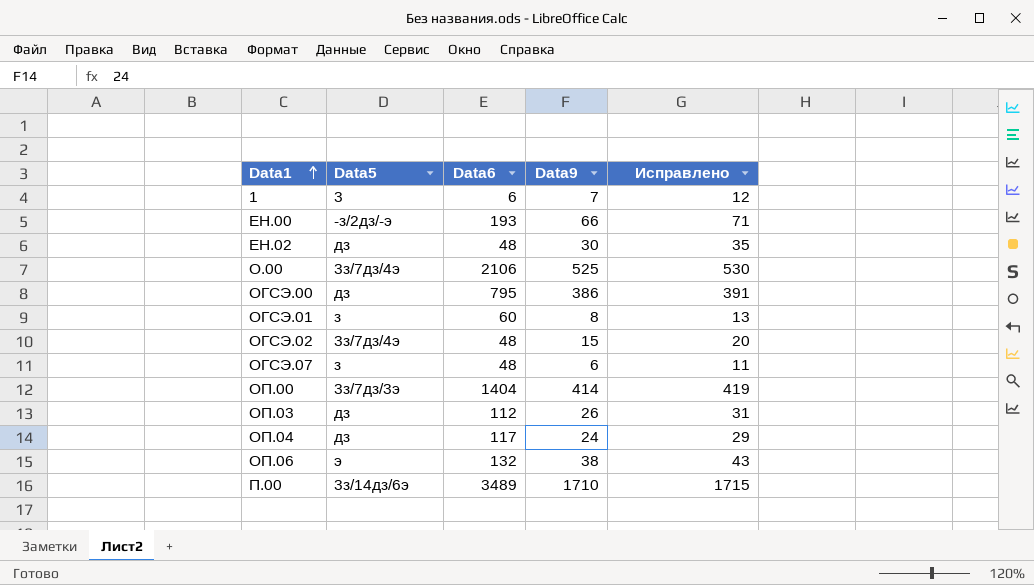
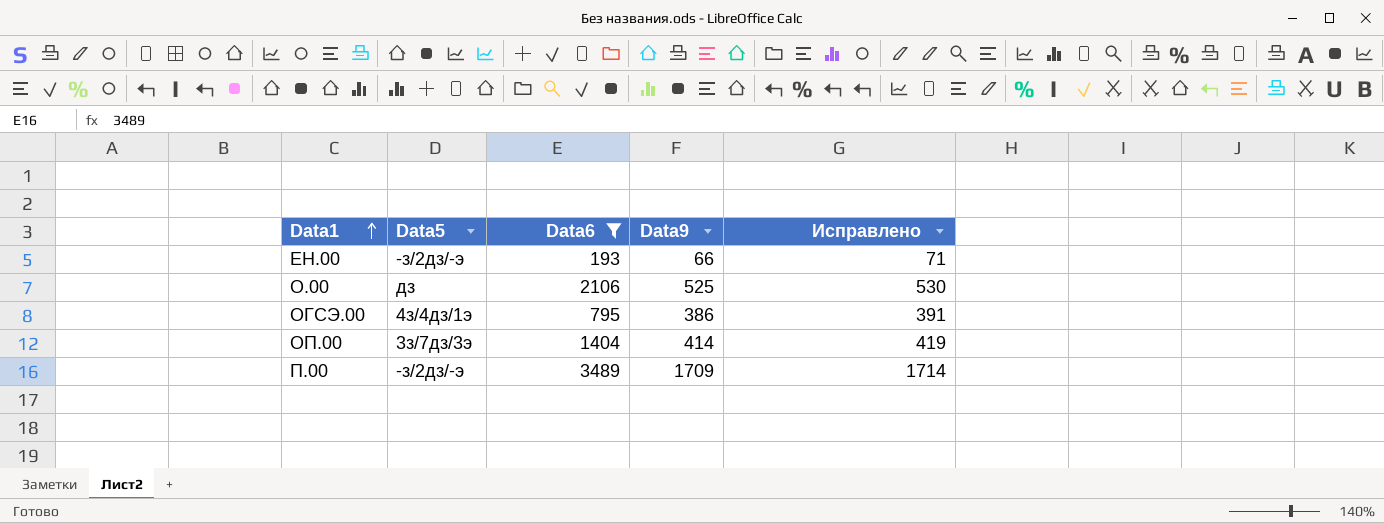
filter: none -> Data6 >= 193
О.00 | Data5: 3з/7дз/4э -> дз
ОГСЭ.00 | Data5: дз -> 4з/4дз/1э
П.00 | Data5: 3з/14дз/6э -> -з/2дз/-э
П.00 | Data9: 1710 -> 1709
П.00 | Исправлено: 1715 -> 1714

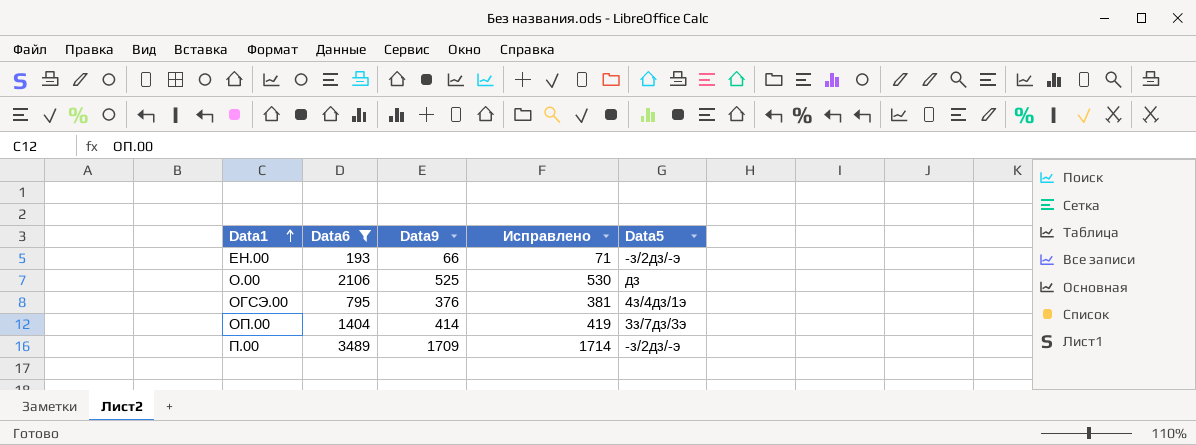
column Data5 | position: 2 -> 5
ОГСЭ.00 | Data9: 386 -> 376
ОГСЭ.00 | Исправлено: 391 -> 381

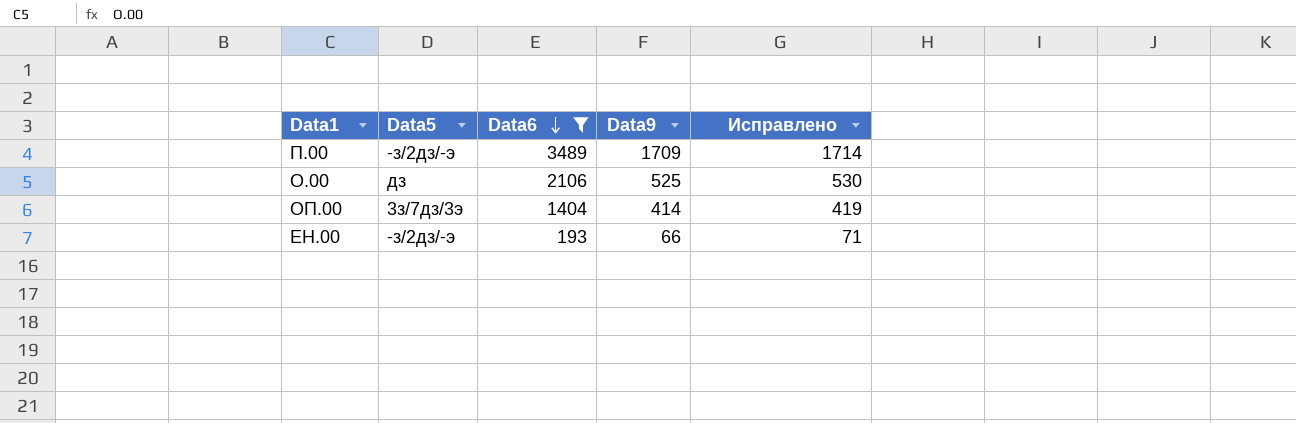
row order: Data1 ascending -> Data6 descending
column Data5 | position: 5 -> 2
row ОГСЭ.00: 795 | 376 | 381 | 4з/4дз/1э -> none

